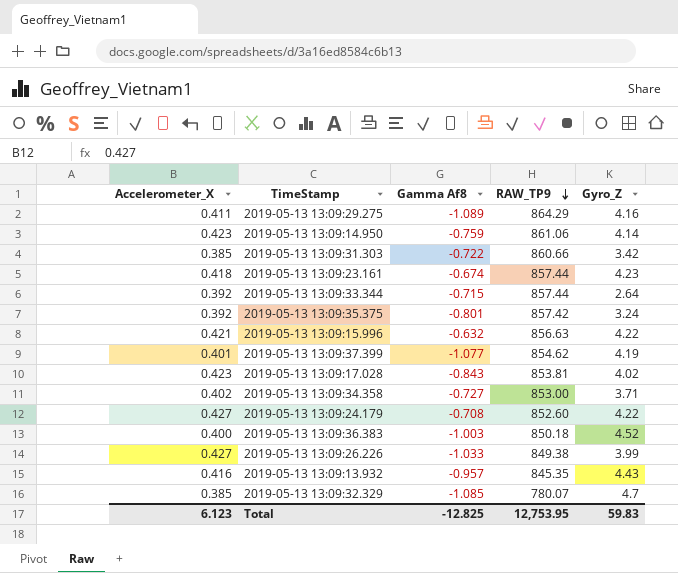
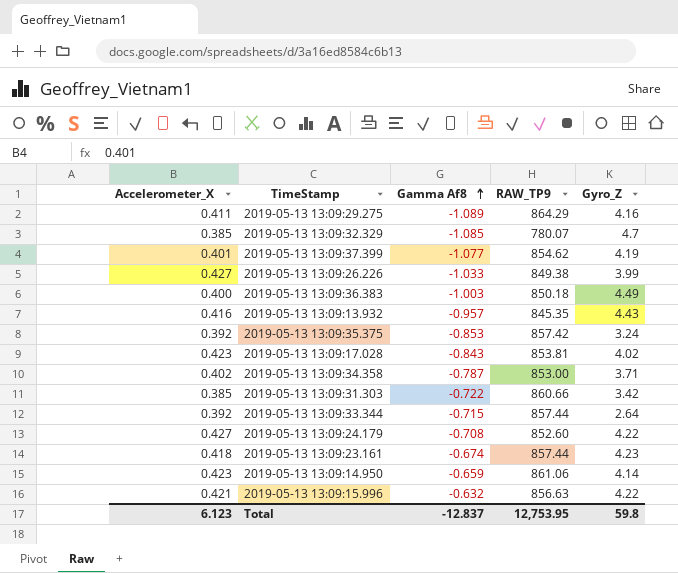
row order: RAW_TP9 descending -> Gamma Af8 ascending
2019-05-13 13:09:36.383 | Gyro_Z: 4.52 -> 4.49
2019-05-13 13:09:35.375 | Gamma Af8: -0.801 -> -0.853
2019-05-13 13:09:34.358 | Gamma Af8: -0.727 -> -0.787
2019-05-13 13:09:14.950 | Gamma Af8: -0.759 -> -0.659
Total | Gamma Af8: -12.825 -> -12.837
Total | Gyro_Z: 59.83 -> 59.8

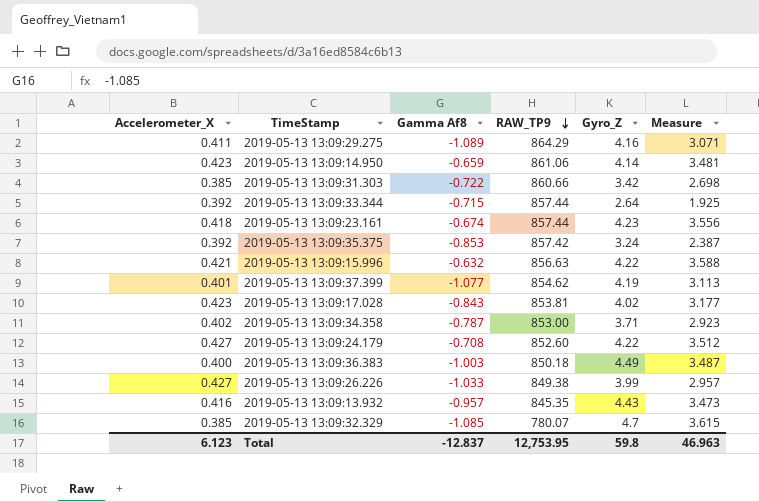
row order: Gamma Af8 ascending -> RAW_TP9 descending
column Measure | formula: none -> [Gamma Af8] + [Gyro_Z]

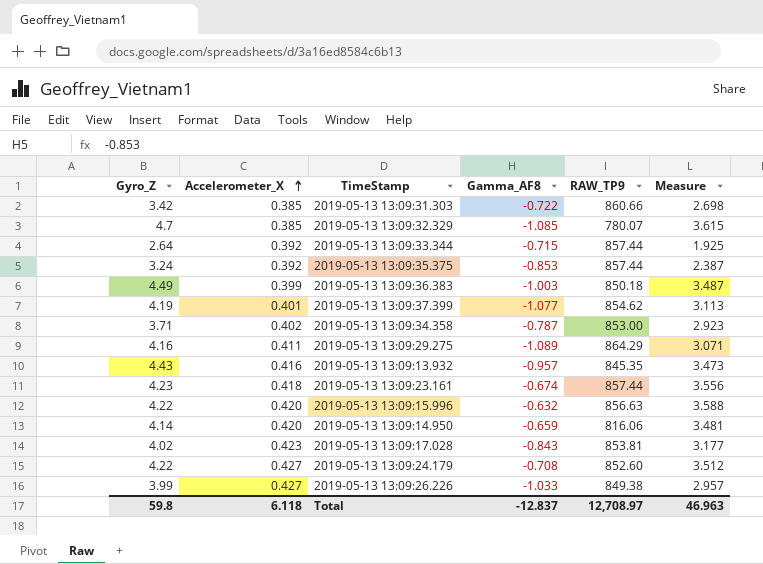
row order: RAW_TP9 descending -> Accelerometer_X ascending
column Gyro_Z | position: 5 -> 1
column name: Gamma Af8 -> Gamma_AF8
2019-05-13 13:09:35.375 | RAW_TP9: 857.42 -> 857.44
2019-05-13 13:09:36.383 | Accelerometer_X: 0.400 -> 0.399
2019-05-13 13:09:15.996 | Accelerometer_X: 0.421 -> 0.420
2019-05-13 13:09:14.950 | Accelerometer_X: 0.423 -> 0.420
2019-05-13 13:09:14.950 | RAW_TP9: 861.06 -> 816.06
Total | Accelerometer_X: 6.123 -> 6.118
Total | RAW_TP9: 12,753.95 -> 12,708.97

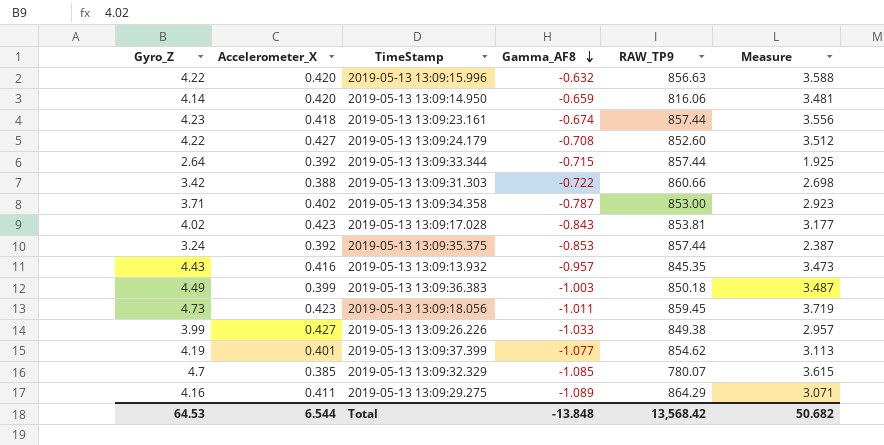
row order: Accelerometer_X ascending -> Gamma_AF8 descending
2019-05-13 13:09:31.303 | Accelerometer_X: 0.385 -> 0.388
row 2019-05-13 13:09:18.056: none -> 4.73 | 0.423 | -1.011 | 859.45 | 3.719
Total | Gyro_Z: 59.8 -> 64.53
Total | Accelerometer_X: 6.118 -> 6.544
Total | Gamma_AF8: -12.837 -> -13.848
Total | RAW_TP9: 12,708.97 -> 13,568.42
Total | Measure: 46.963 -> 50.682

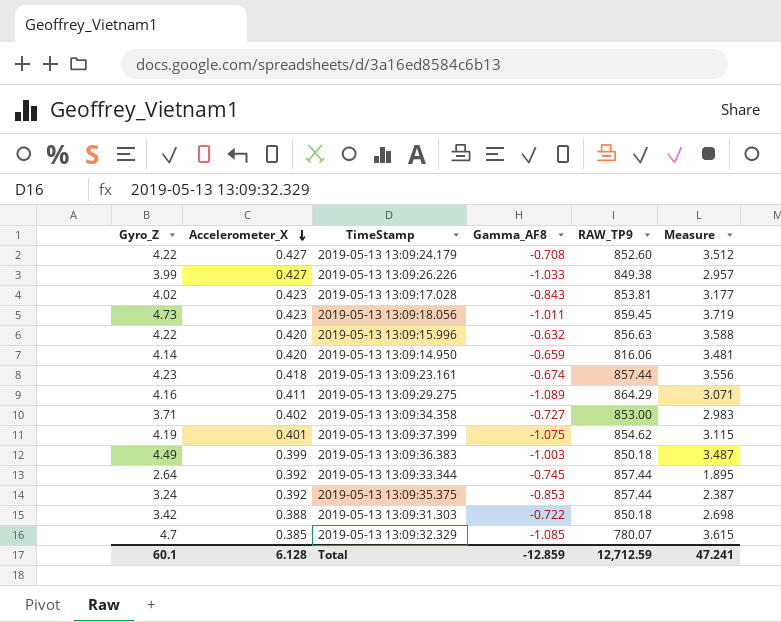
row order: Gamma_AF8 descending -> Accelerometer_X descending
row 2019-05-13 13:09:13.932: 4.43 | 0.416 | -0.957 | 845.35 | 3.473 -> none
2019-05-13 13:09:34.358 | Gamma_AF8: -0.787 -> -0.727
2019-05-13 13:09:34.358 | Measure: 2.923 -> 2.983
2019-05-13 13:09:37.399 | Gamma_AF8: -1.077 -> -1.075
2019-05-13 13:09:37.399 | Measure: 3.113 -> 3.115
2019-05-13 13:09:33.344 | Gamma_AF8: -0.715 -> -0.745
2019-05-13 13:09:33.344 | Measure: 1.925 -> 1.895
2019-05-13 13:09:31.303 | RAW_TP9: 860.66 -> 850.18
Total | Gyro_Z: 64.53 -> 60.1
Total | Accelerometer_X: 6.544 -> 6.128
Total | Gamma_AF8: -13.848 -> -12.859
Total | RAW_TP9: 13,568.42 -> 12,712.59
Total | Measure: 50.682 -> 47.241

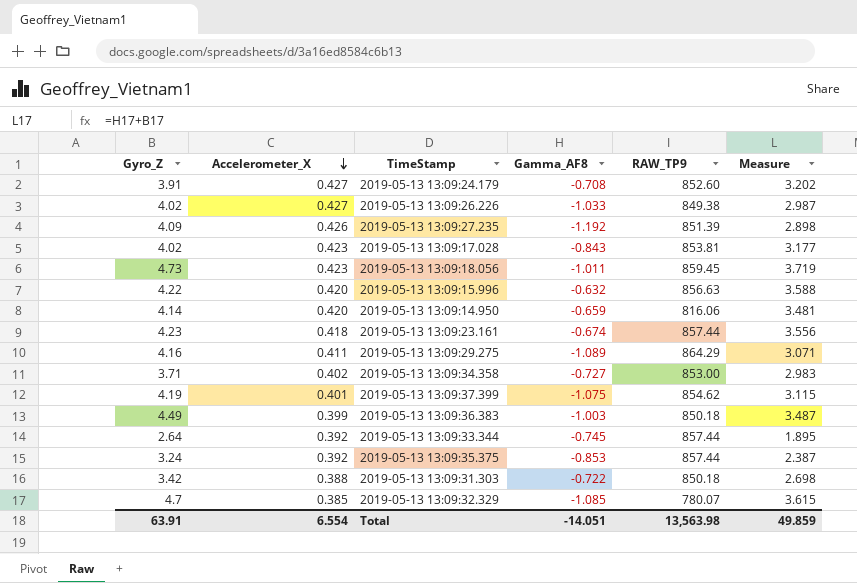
2019-05-13 13:09:24.179 | Gyro_Z: 4.22 -> 3.91
2019-05-13 13:09:24.179 | Measure: 3.512 -> 3.202
2019-05-13 13:09:26.226 | Gyro_Z: 3.99 -> 4.02
2019-05-13 13:09:26.226 | Measure: 2.957 -> 2.987
row 2019-05-13 13:09:27.235: none -> 4.09 | 0.426 | -1.192 | 851.39 | 2.898
Total | Gyro_Z: 60.1 -> 63.91
Total | Accelerometer_X: 6.128 -> 6.554
Total | Gamma_AF8: -12.859 -> -14.051
Total | RAW_TP9: 12,712.59 -> 13,563.98
Total | Measure: 47.241 -> 49.859

